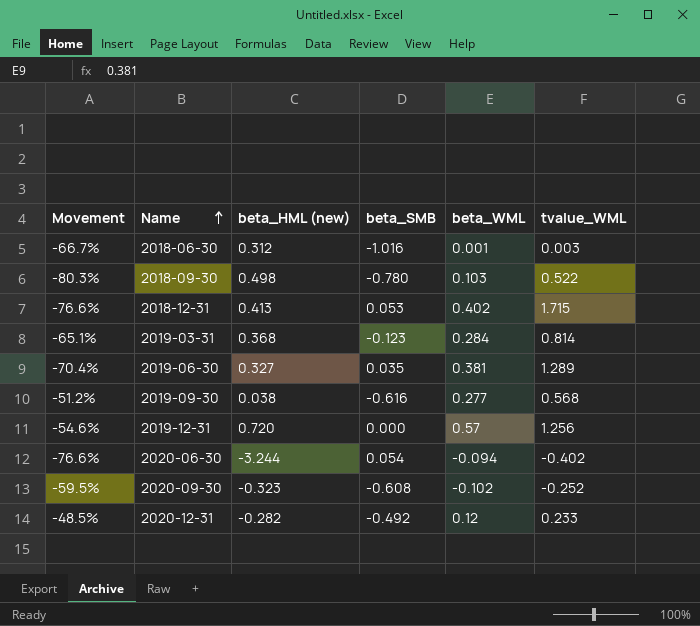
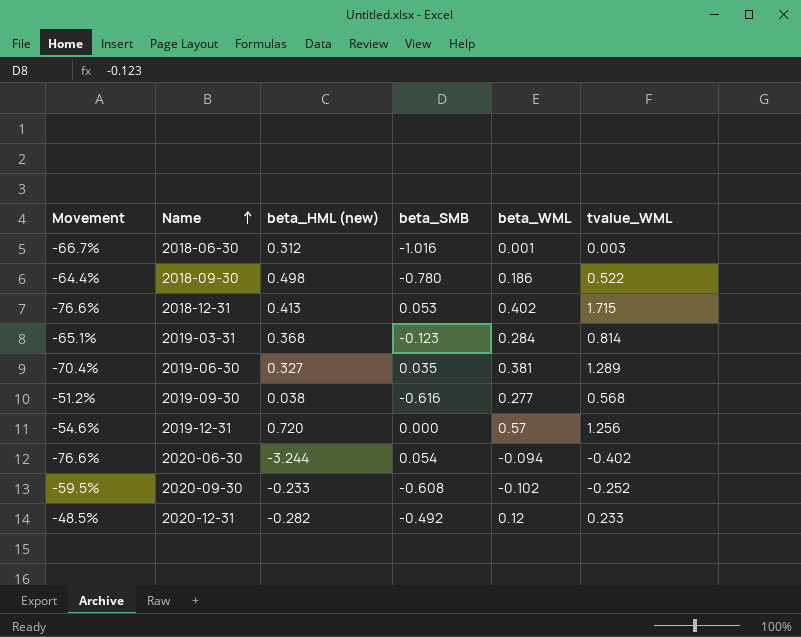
2018-09-30 | Movement: -80.3% -> -64.4%
2018-09-30 | beta_WML: 0.103 -> 0.186
2020-09-30 | beta_HML (new): -0.323 -> -0.233

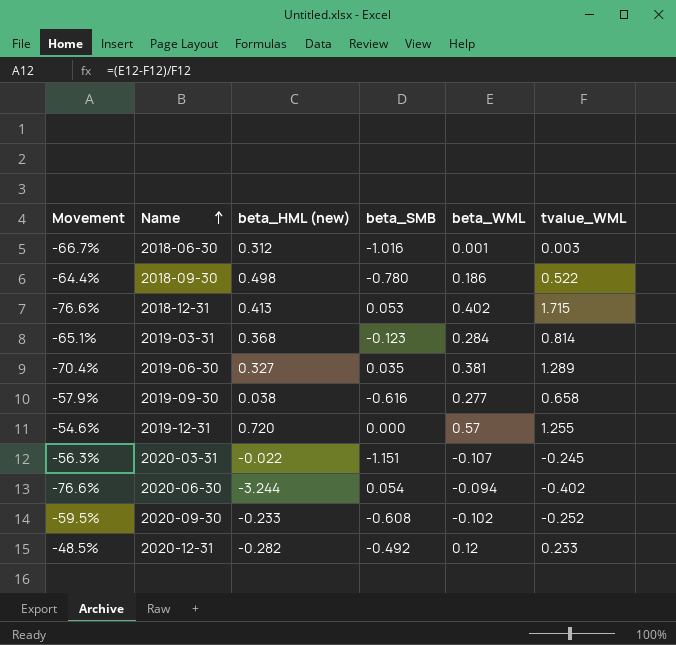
2019-09-30 | Movement: -51.2% -> -57.9%
2019-09-30 | tvalue_WML: 0.568 -> 0.658
2019-12-31 | tvalue_WML: 1.256 -> 1.255
row 2020-03-31: none -> -56.3% | -0.022 | -1.151 | -0.107 | -0.245

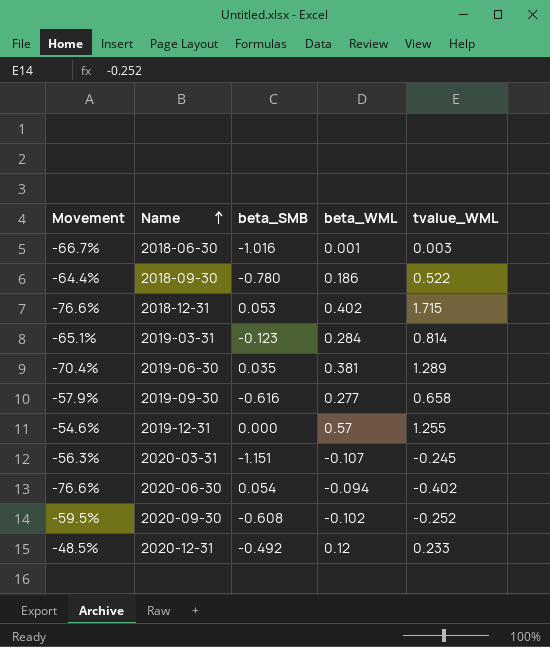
column beta_HML (new) | position: 3 -> none

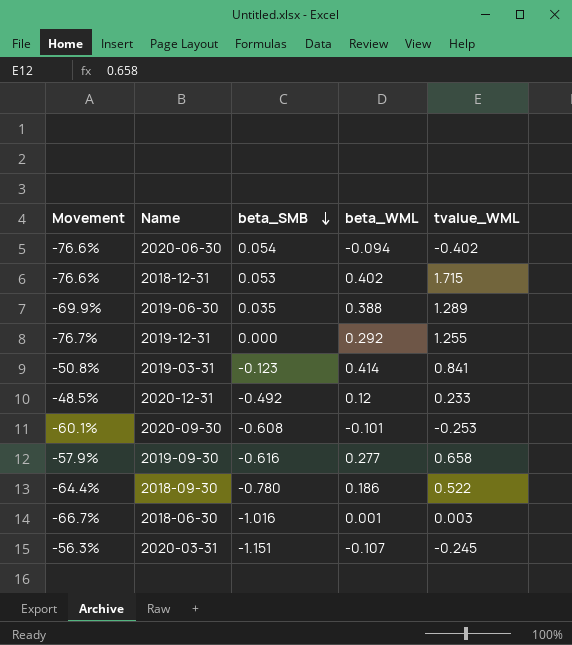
row order: Name ascending -> beta_SMB descending
2019-06-30 | Movement: -70.4% -> -69.9%
2019-06-30 | beta_WML: 0.381 -> 0.388
2019-12-31 | Movement: -54.6% -> -76.7%
2019-12-31 | beta_WML: 0.57 -> 0.292
2019-03-31 | Movement: -65.1% -> -50.8%
2019-03-31 | beta_WML: 0.284 -> 0.414
2019-03-31 | tvalue_WML: 0.814 -> 0.841
2020-09-30 | Movement: -59.5% -> -60.1%
2020-09-30 | beta_WML: -0.102 -> -0.101
2020-09-30 | tvalue_WML: -0.252 -> -0.253

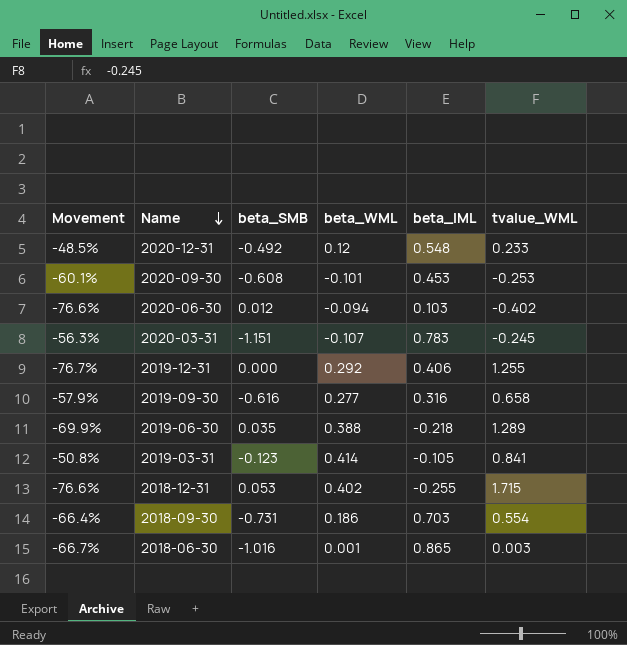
row order: beta_SMB descending -> Name descending
column beta_IML | position: none -> 5
2020-06-30 | beta_SMB: 0.054 -> 0.012
2018-09-30 | Movement: -64.4% -> -66.4%
2018-09-30 | beta_SMB: -0.780 -> -0.731
2018-09-30 | tvalue_WML: 0.522 -> 0.554

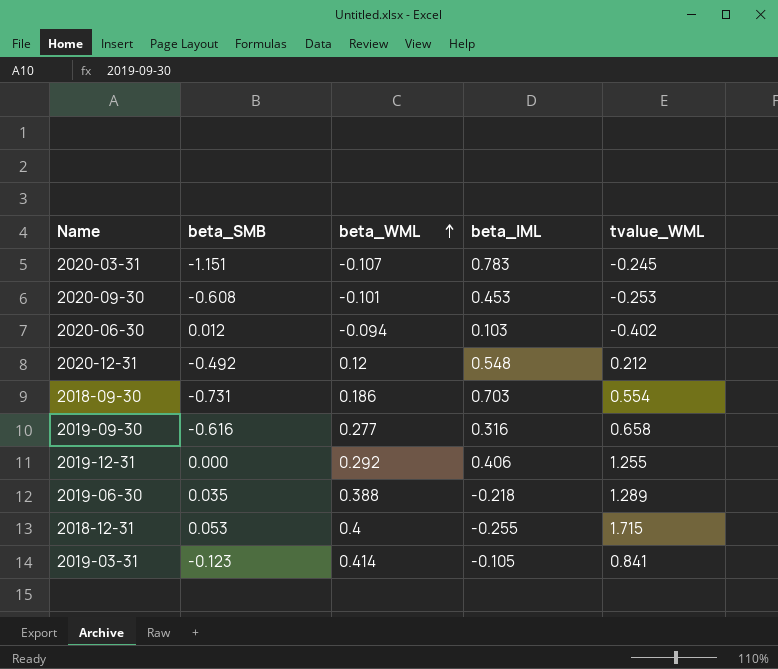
row order: Name descending -> beta_WML ascending
column Movement | formula: ([beta_WML] - [tvalue_WML]) / [tvalue_WML] -> none
row 2018-06-30: -66.7% | -1.016 | 0.001 | 0.865 | 0.003 -> none
2020-12-31 | tvalue_WML: 0.233 -> 0.212
2018-12-31 | beta_WML: 0.402 -> 0.4

